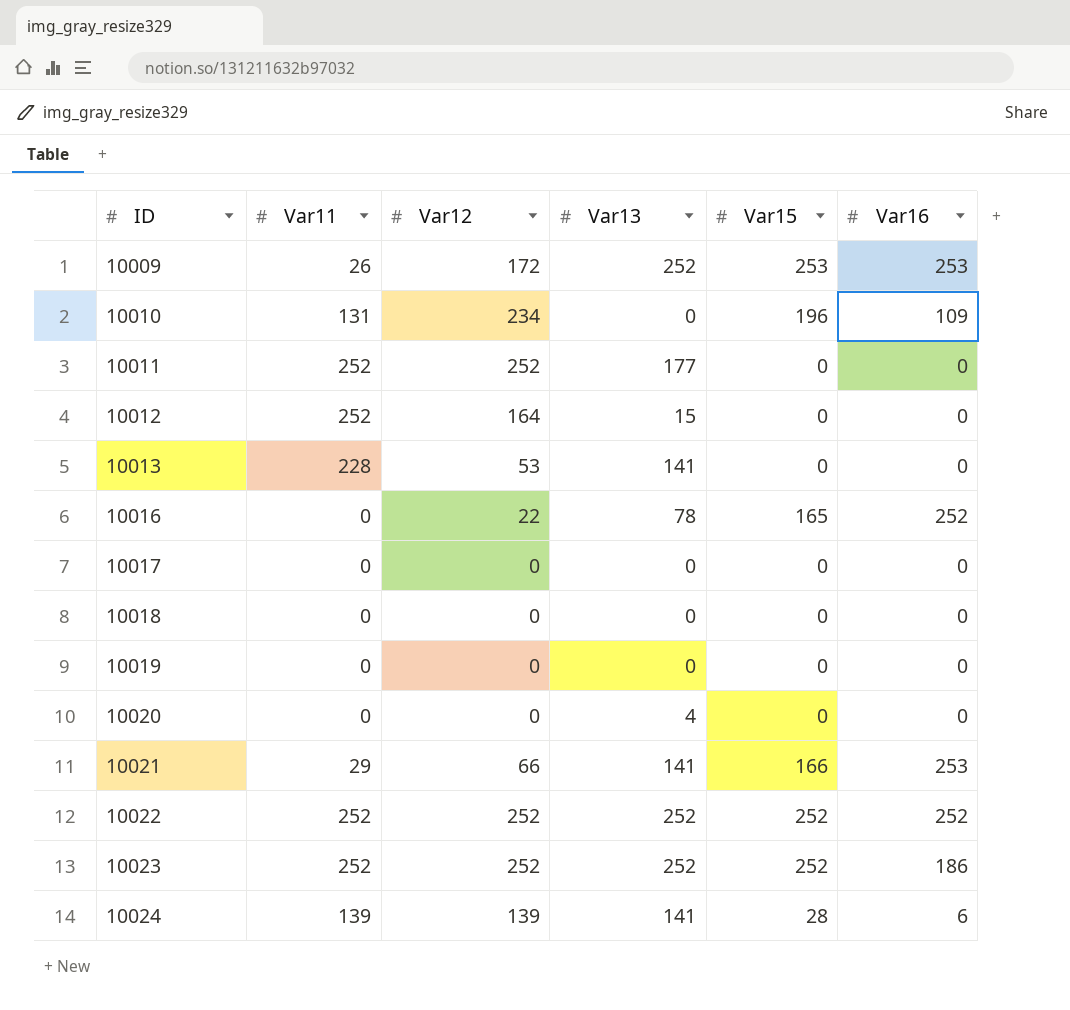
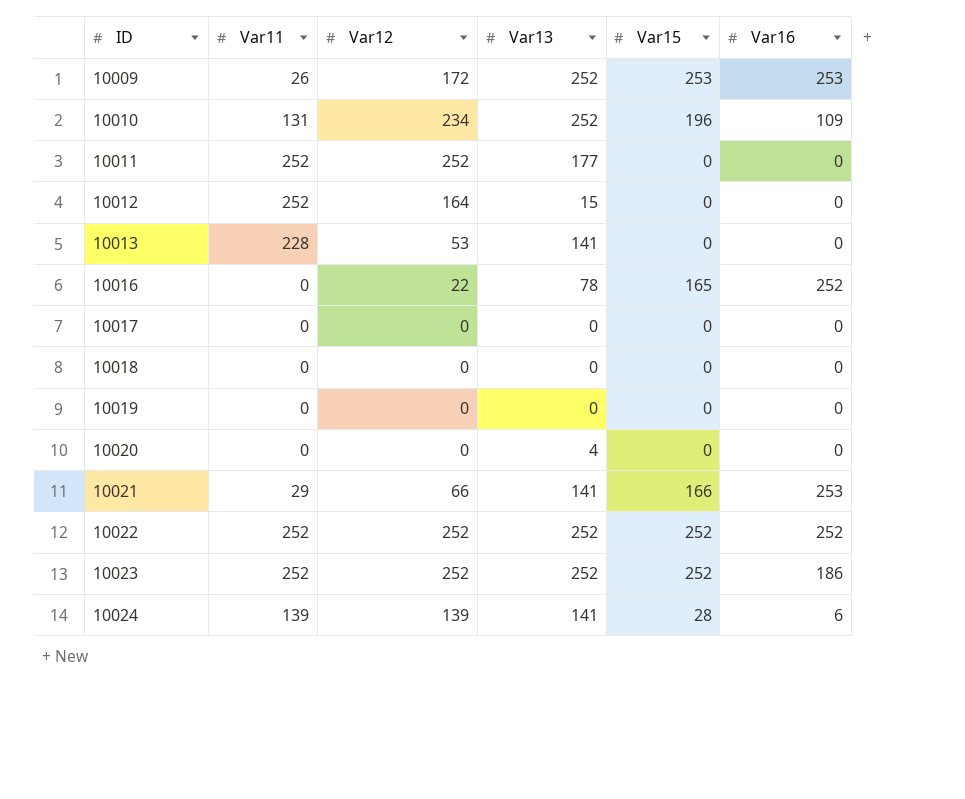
10010 | Var13: 0 -> 252

